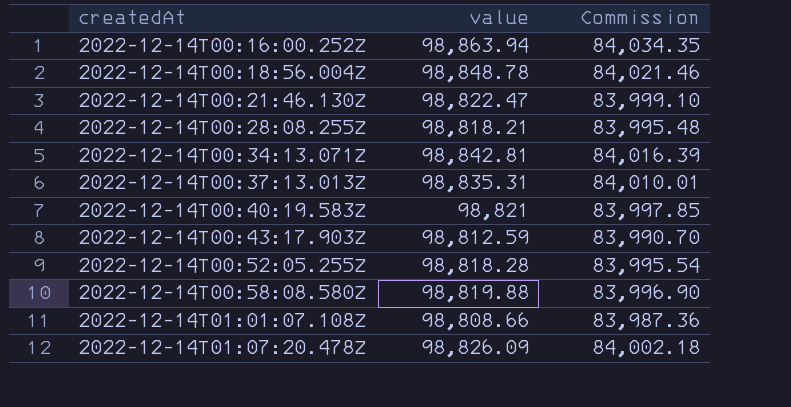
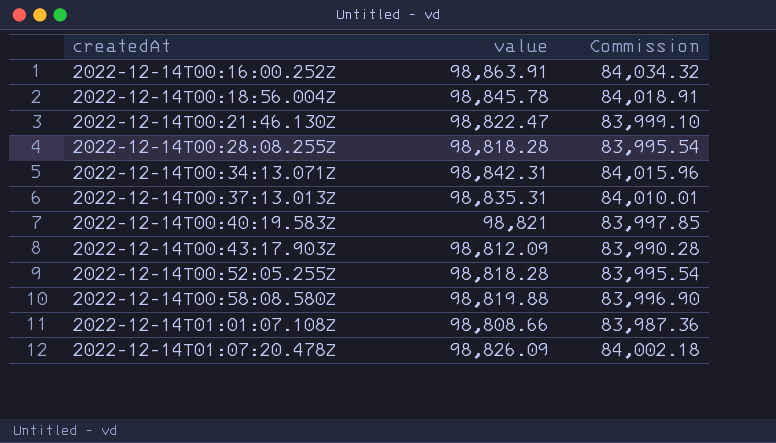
2022-12-14T00:16:00.252Z | value: 98,863.94 -> 98,863.91
2022-12-14T00:16:00.252Z | Commission: 84,034.35 -> 84,034.32
2022-12-14T00:18:56.004Z | value: 98,848.78 -> 98,845.78
2022-12-14T00:18:56.004Z | Commission: 84,021.46 -> 84,018.91
2022-12-14T00:28:08.255Z | value: 98,818.21 -> 98,818.28
2022-12-14T00:28:08.255Z | Commission: 83,995.48 -> 83,995.54
2022-12-14T00:34:13.071Z | value: 98,842.81 -> 98,842.31
2022-12-14T00:34:13.071Z | Commission: 84,016.39 -> 84,015.96
2022-12-14T00:43:17.903Z | value: 98,812.59 -> 98,812.09
2022-12-14T00:43:17.903Z | Commission: 83,990.70 -> 83,990.28

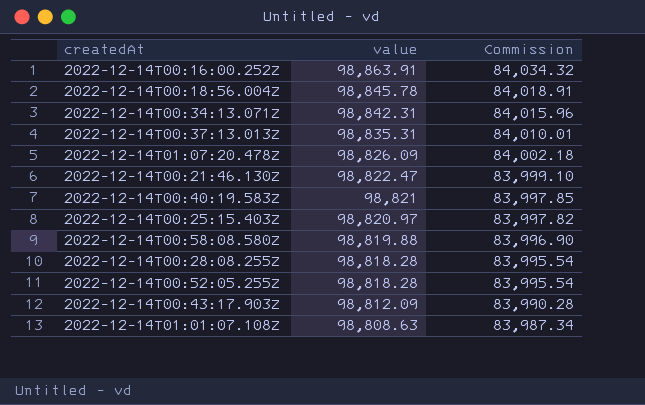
row order: createdAt ascending -> value descending
row 2022-12-14T00:25:15.403Z: none -> 98,820.97 | 83,997.82
2022-12-14T01:01:07.108Z | value: 98,808.66 -> 98,808.63
2022-12-14T01:01:07.108Z | Commission: 83,987.36 -> 83,987.34

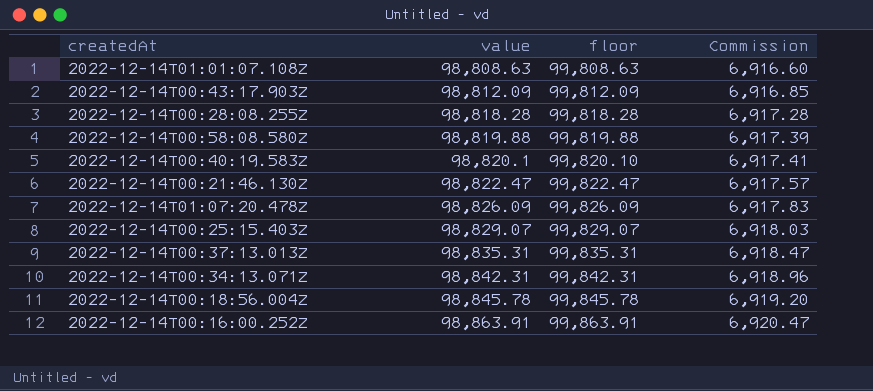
row order: value descending -> value ascending
column floor | formula: none -> [value] + 1000
column Commission | formula: [value] * 0.85 -> [value] * 0.07
row 2022-12-14T00:52:05.255Z: 98,818.28 | 83,995.54 -> none
2022-12-14T00:40:19.583Z | value: 98,821 -> 98,820.1
2022-12-14T00:25:15.403Z | value: 98,820.97 -> 98,829.07

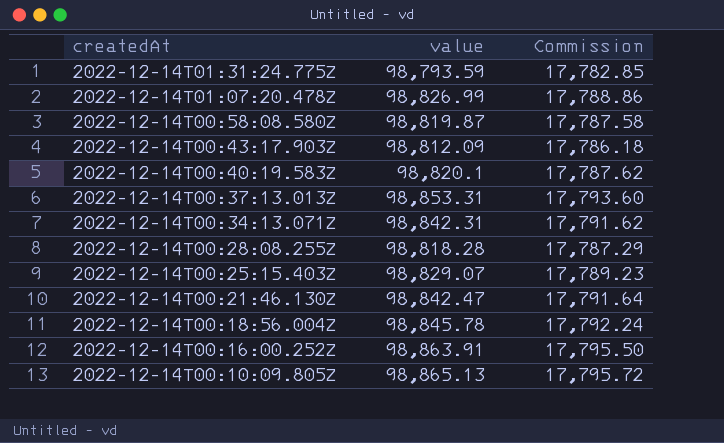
row order: value ascending -> createdAt descending
column floor | formula: [value] + 1000 -> none
column Commission | formula: [value] * 0.07 -> [value] * 0.18
row 2022-12-14T01:01:07.108Z: 98,808.63 | 99,808.63 | 6,916.60 -> none
row 2022-12-14T01:31:24.775Z: none -> 98,793.59 | 17,782.85
2022-12-14T01:07:20.478Z | value: 98,826.09 -> 98,826.99
2022-12-14T00:58:08.580Z | value: 98,819.88 -> 98,819.87
2022-12-14T00:37:13.013Z | value: 98,835.31 -> 98,853.31
2022-12-14T00:21:46.130Z | value: 98,822.47 -> 98,842.47
row 2022-12-14T00:10:09.805Z: none -> 98,865.13 | 17,795.72

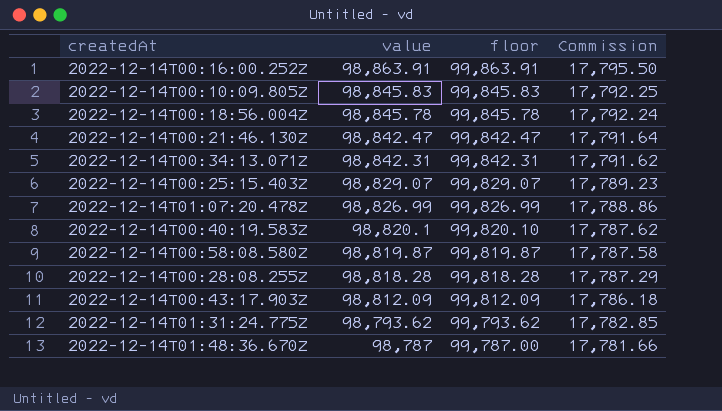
row order: createdAt descending -> value descending
column floor | formula: none -> [value] + 1000
row 2022-12-14T00:37:13.013Z: 98,853.31 | 17,793.60 -> none
2022-12-14T00:10:09.805Z | value: 98,865.13 -> 98,845.83
2022-12-14T00:10:09.805Z | Commission: 17,795.72 -> 17,792.25
2022-12-14T01:31:24.775Z | value: 98,793.59 -> 98,793.62
row 2022-12-14T01:48:36.670Z: none -> 98,787 | 99,787.00 | 17,781.66

